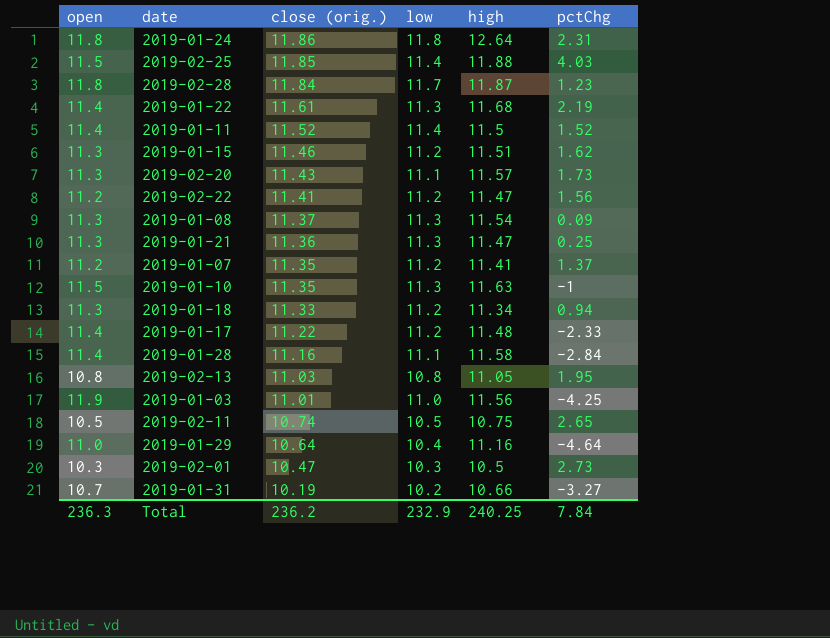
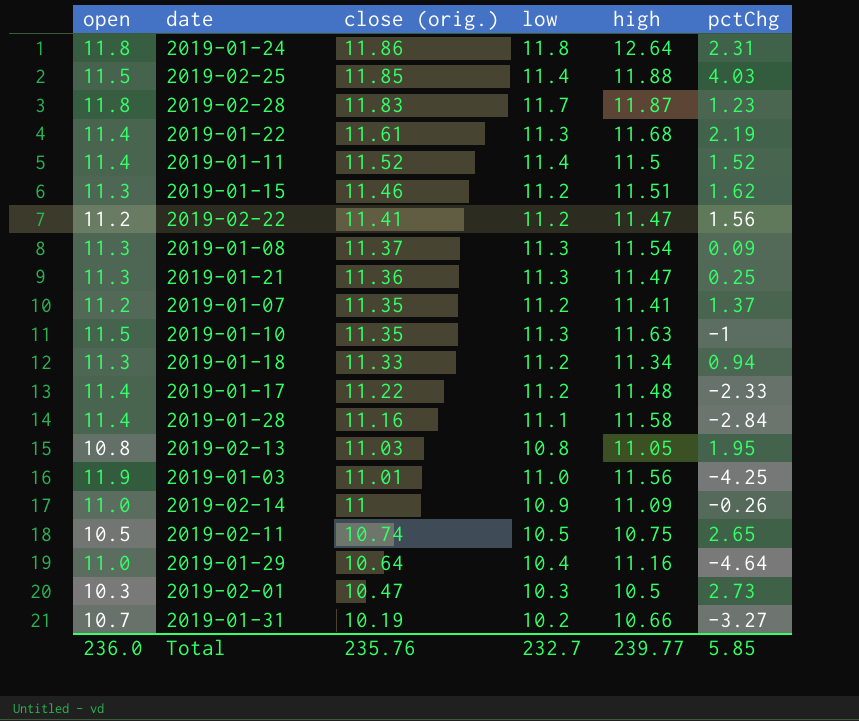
row 2019-02-20: 11.3 | 11.43 | 11.1 | 11.57 | 1.73 -> none
2019-02-28 | close (orig.): 11.84 -> 11.83
row 2019-02-14: none -> 11.0 | 11 | 10.9 | 11.09 | -0.26
Total | open: 236.3 -> 236.0
Total | close (orig.): 236.2 -> 235.76
Total | low: 232.9 -> 232.7
Total | high: 240.25 -> 239.77
Total | pctChg: 7.84 -> 5.85

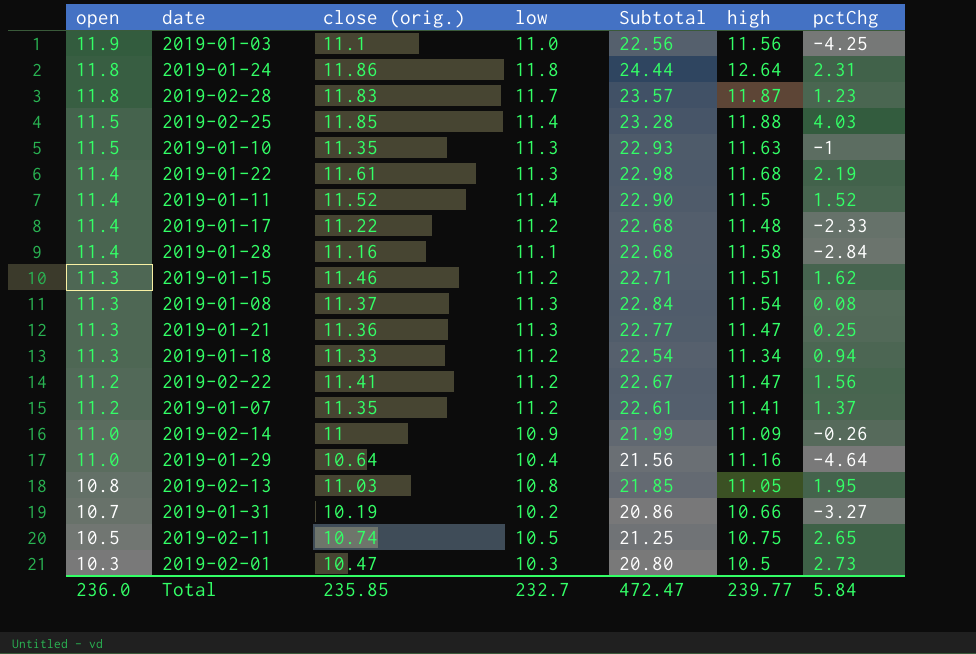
row order: close (orig.) descending -> open descending
column Subtotal | formula: none -> [low] + [high]
2019-01-03 | close (orig.): 11.01 -> 11.1
2019-01-08 | pctChg: 0.09 -> 0.08
Total | close (orig.): 235.76 -> 235.85
Total | pctChg: 5.85 -> 5.84

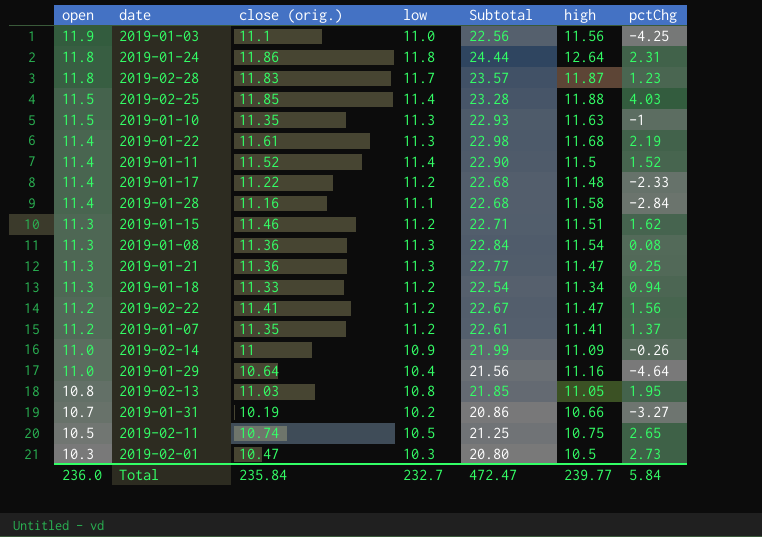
2019-01-08 | close (orig.): 11.37 -> 11.36
Total | close (orig.): 235.85 -> 235.84

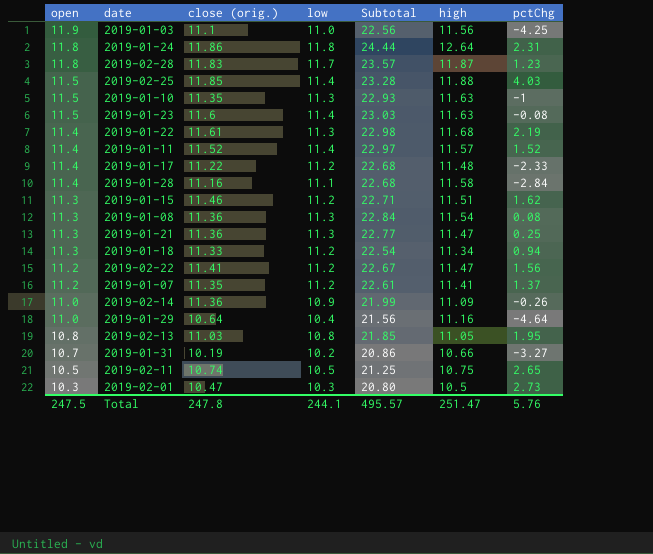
row 2019-01-23: none -> 11.5 | 11.6 | 11.4 | 23.03 | 11.63 | -0.08
2019-01-11 | Subtotal: 22.90 -> 22.97
2019-01-11 | high: 11.5 -> 11.57
2019-02-14 | close (orig.): 11 -> 11.36
Total | open: 236.0 -> 247.5
Total | close (orig.): 235.84 -> 247.8
Total | low: 232.7 -> 244.1
Total | Subtotal: 472.47 -> 495.57
Total | high: 239.77 -> 251.47
Total | pctChg: 5.84 -> 5.76

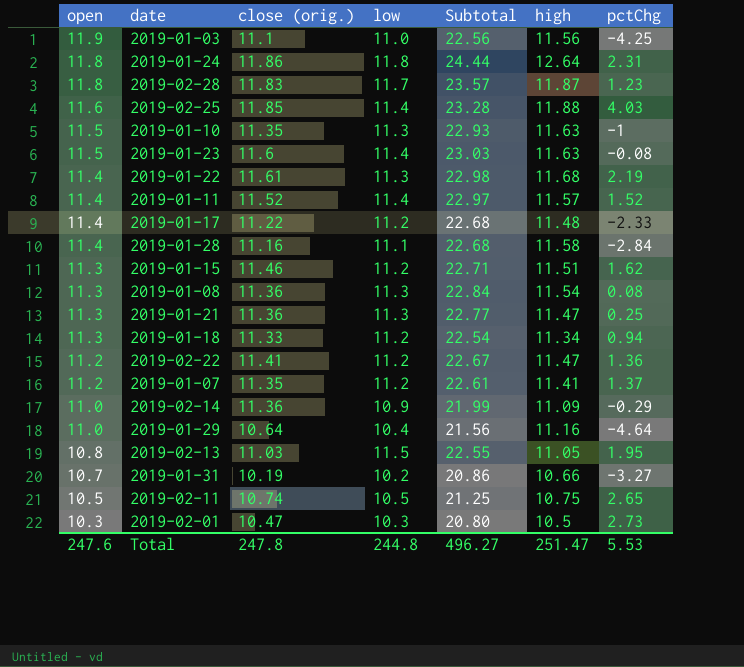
2019-02-25 | open: 11.5 -> 11.6
2019-02-22 | pctChg: 1.56 -> 1.36
2019-02-14 | pctChg: -0.26 -> -0.29
2019-02-13 | low: 10.8 -> 11.5
2019-02-13 | Subtotal: 21.85 -> 22.55
Total | open: 247.5 -> 247.6
Total | low: 244.1 -> 244.8
Total | Subtotal: 495.57 -> 496.27
Total | pctChg: 5.76 -> 5.53

